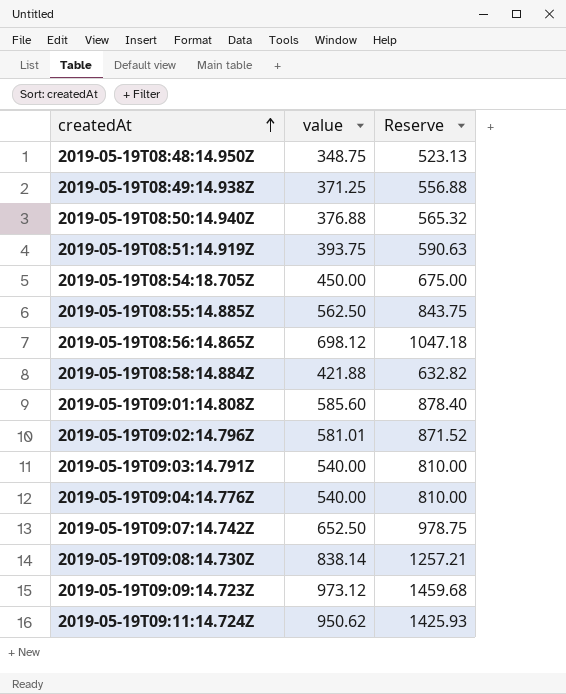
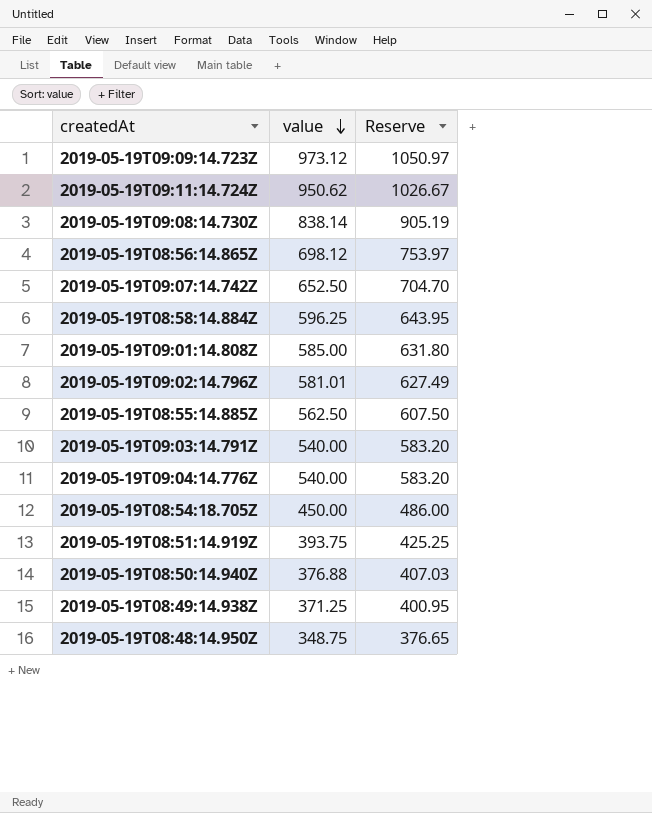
row order: createdAt ascending -> value descending
column Reserve | formula: [value] * 1.5 -> [value] * 1.08
2019-05-19T08:58:14.884Z | value: 421.88 -> 596.25
2019-05-19T09:01:14.808Z | value: 585.60 -> 585.00

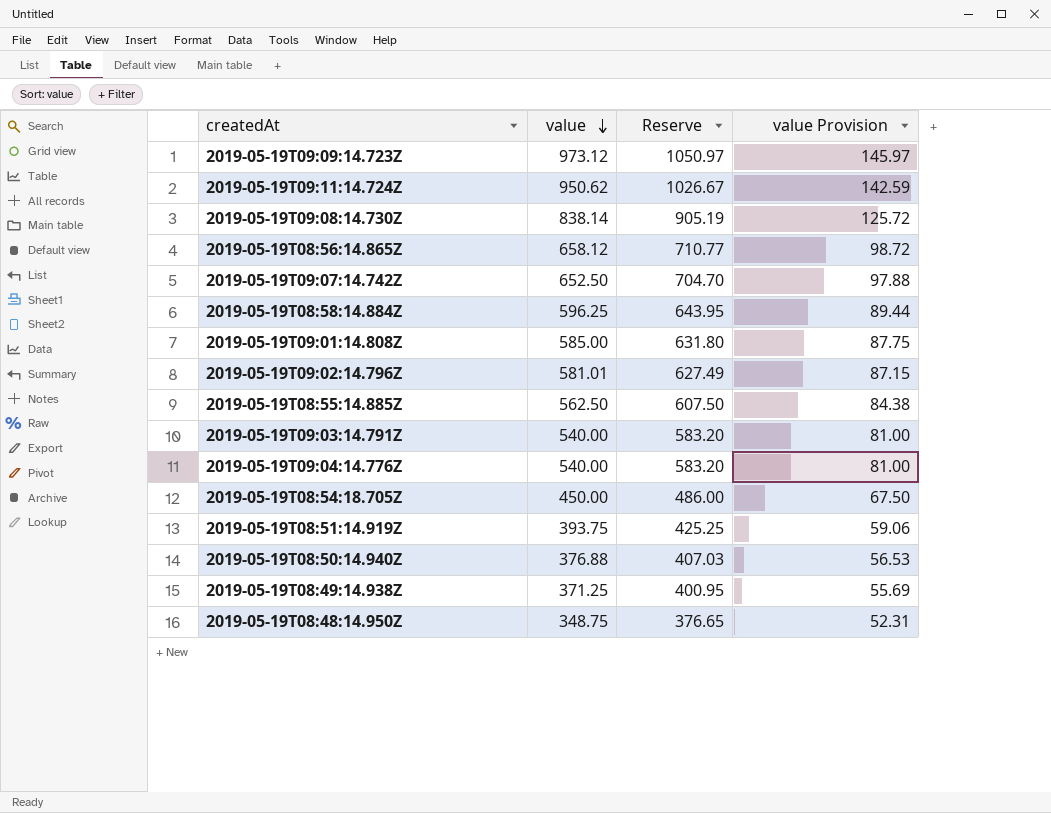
column value Provision | formula: none -> [value] * 0.15
2019-05-19T08:56:14.865Z | value: 698.12 -> 658.12
2019-05-19T08:56:14.865Z | Reserve: 753.97 -> 710.77

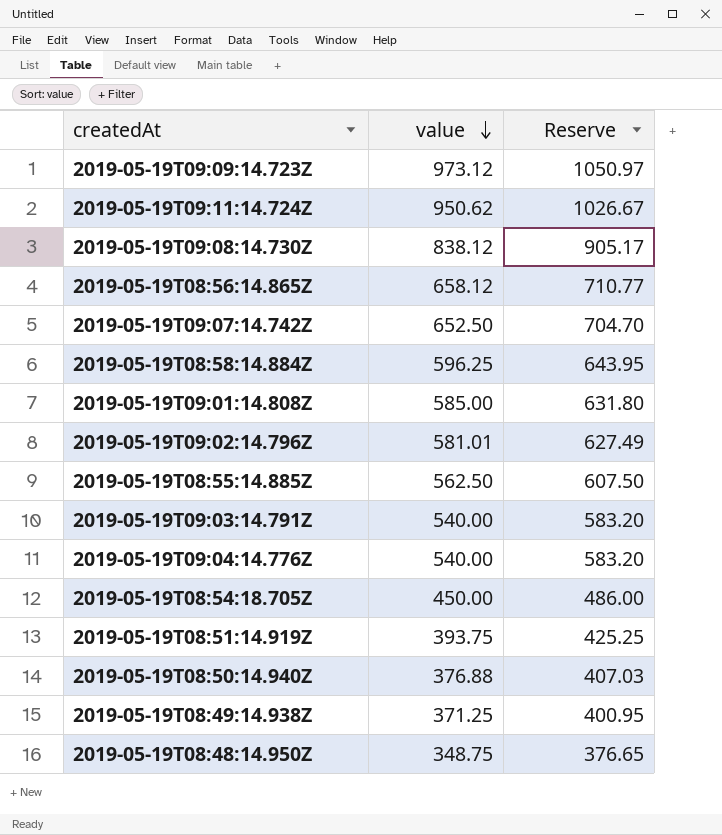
column value Provision | formula: [value] * 0.15 -> none
2019-05-19T09:08:14.730Z | value: 838.14 -> 838.12
2019-05-19T09:08:14.730Z | Reserve: 905.19 -> 905.17

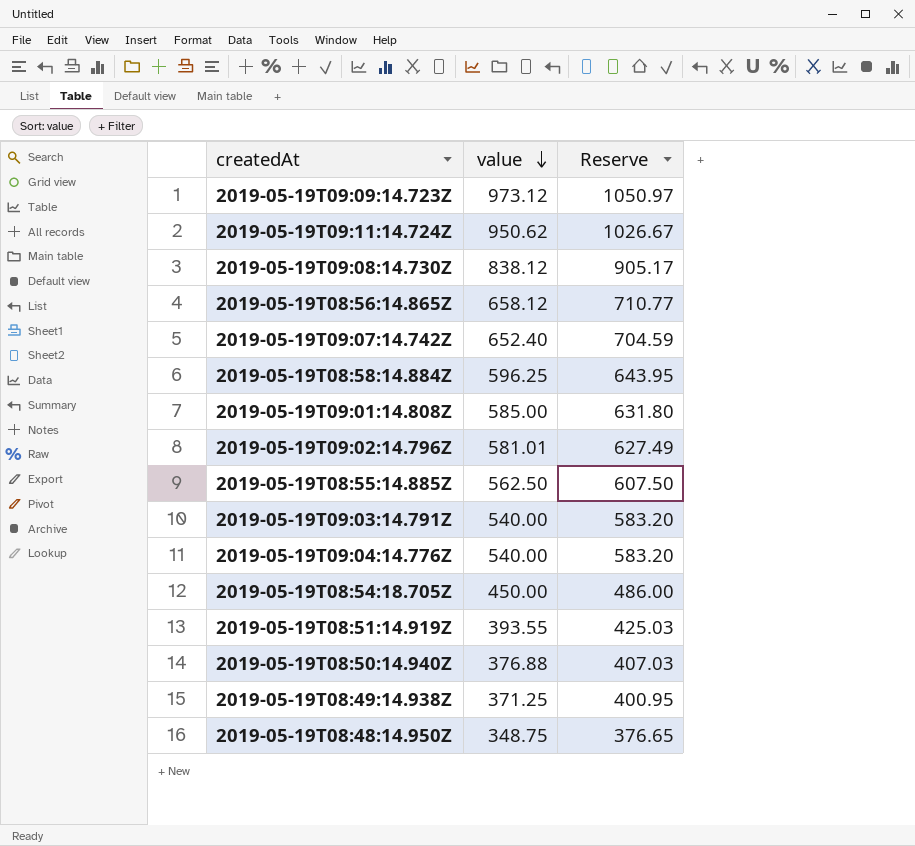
2019-05-19T09:07:14.742Z | value: 652.50 -> 652.40
2019-05-19T09:07:14.742Z | Reserve: 704.70 -> 704.59
2019-05-19T08:51:14.919Z | value: 393.75 -> 393.55
2019-05-19T08:51:14.919Z | Reserve: 425.25 -> 425.03

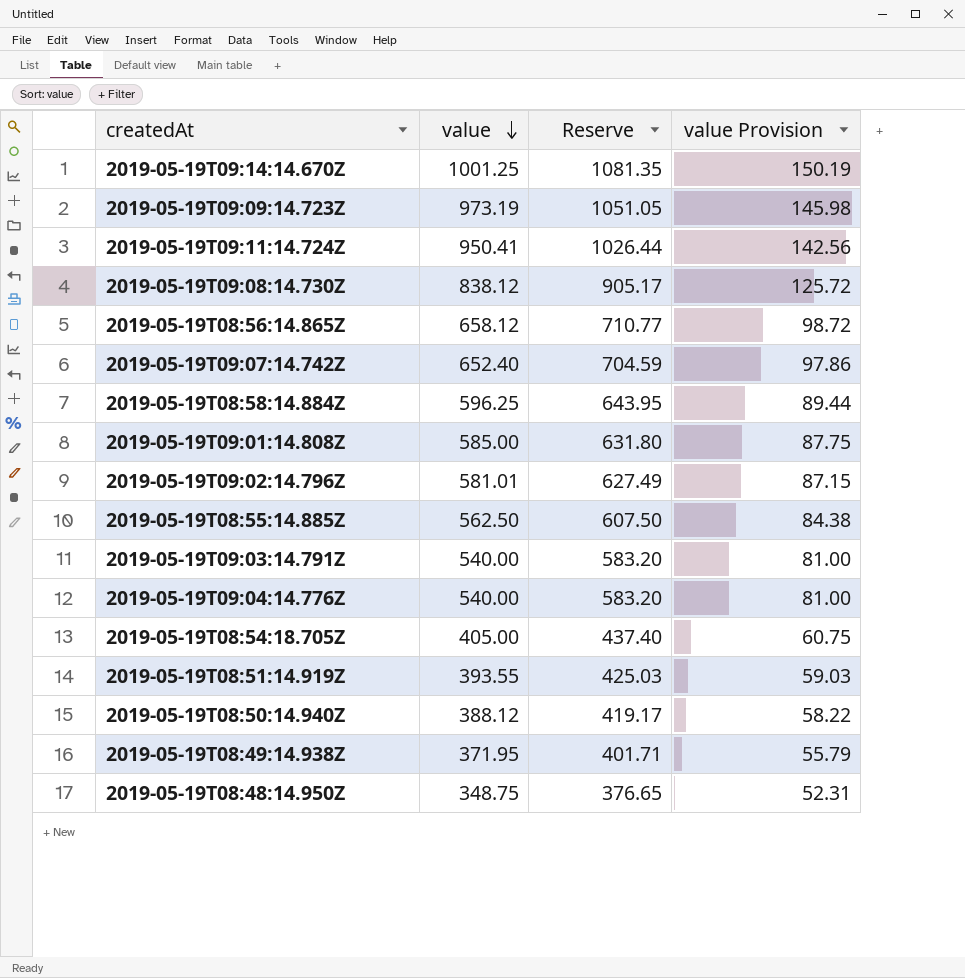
column value Provision | formula: none -> [value] * 0.15
row 2019-05-19T09:14:14.670Z: none -> 1001.25 | 1081.35 | 150.19
2019-05-19T09:09:14.723Z | value: 973.12 -> 973.19
2019-05-19T09:09:14.723Z | Reserve: 1050.97 -> 1051.05
2019-05-19T09:11:14.724Z | value: 950.62 -> 950.41
2019-05-19T09:11:14.724Z | Reserve: 1026.67 -> 1026.44
2019-05-19T08:54:18.705Z | value: 450.00 -> 405.00
2019-05-19T08:54:18.705Z | Reserve: 486.00 -> 437.40
2019-05-19T08:50:14.940Z | value: 376.88 -> 388.12
2019-05-19T08:50:14.940Z | Reserve: 407.03 -> 419.17
2019-05-19T08:49:14.938Z | value: 371.25 -> 371.95
2019-05-19T08:49:14.938Z | Reserve: 400.95 -> 401.71

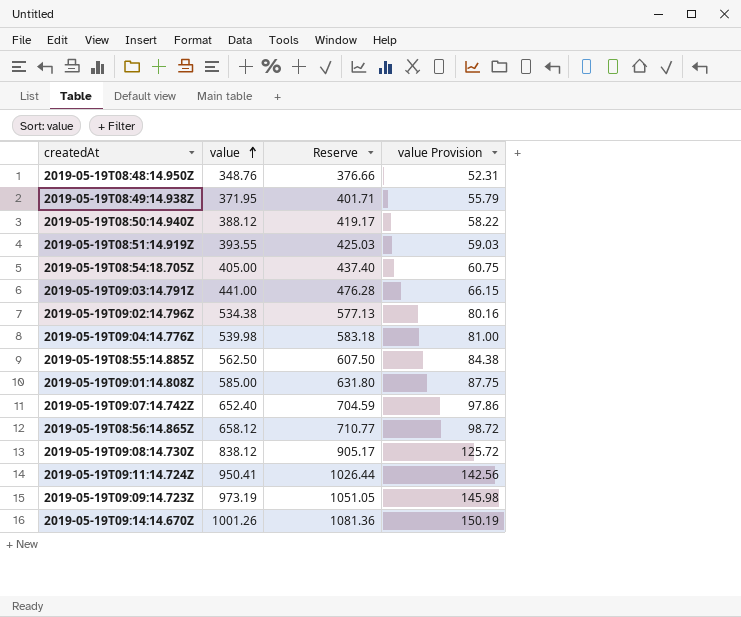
row order: value descending -> value ascending
row 2019-05-19T08:58:14.884Z: 596.25 | 643.95 | 89.44 -> none
2019-05-19T08:48:14.950Z | value: 348.75 -> 348.76
2019-05-19T08:48:14.950Z | Reserve: 376.65 -> 376.66
2019-05-19T09:03:14.791Z | value: 540.00 -> 441.00
2019-05-19T09:03:14.791Z | Reserve: 583.20 -> 476.28
2019-05-19T09:03:14.791Z | value Provision: 81.00 -> 66.15
2019-05-19T09:02:14.796Z | value: 581.01 -> 534.38
2019-05-19T09:02:14.796Z | Reserve: 627.49 -> 577.13
2019-05-19T09:02:14.796Z | value Provision: 87.15 -> 80.16
2019-05-19T09:04:14.776Z | value: 540.00 -> 539.98
2019-05-19T09:04:14.776Z | Reserve: 583.20 -> 583.18
2019-05-19T09:14:14.670Z | value: 1001.25 -> 1001.26
2019-05-19T09:14:14.670Z | Reserve: 1081.35 -> 1081.36

